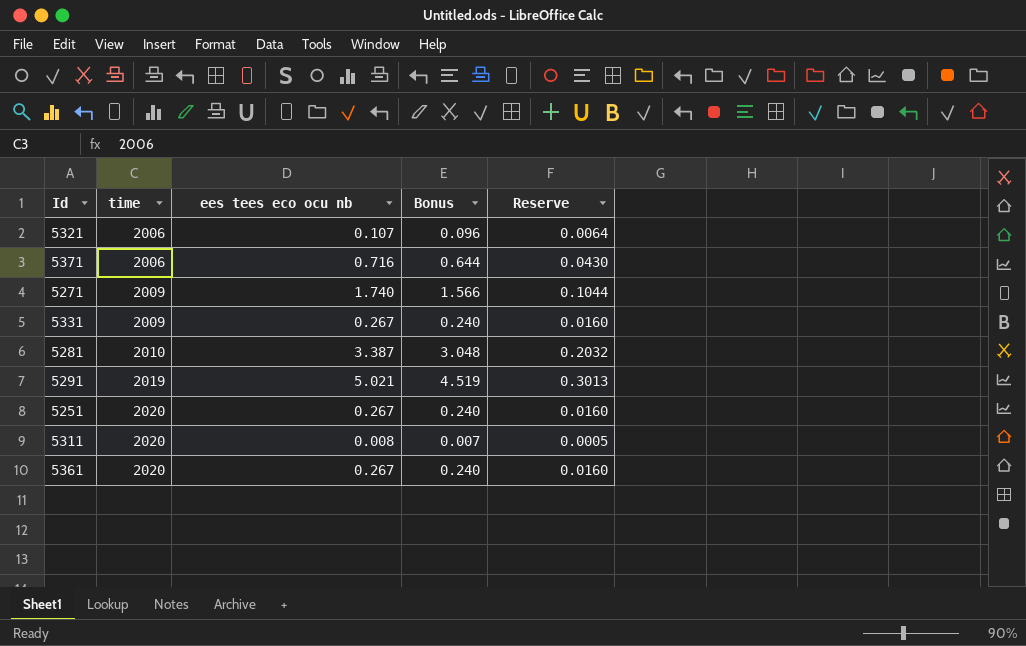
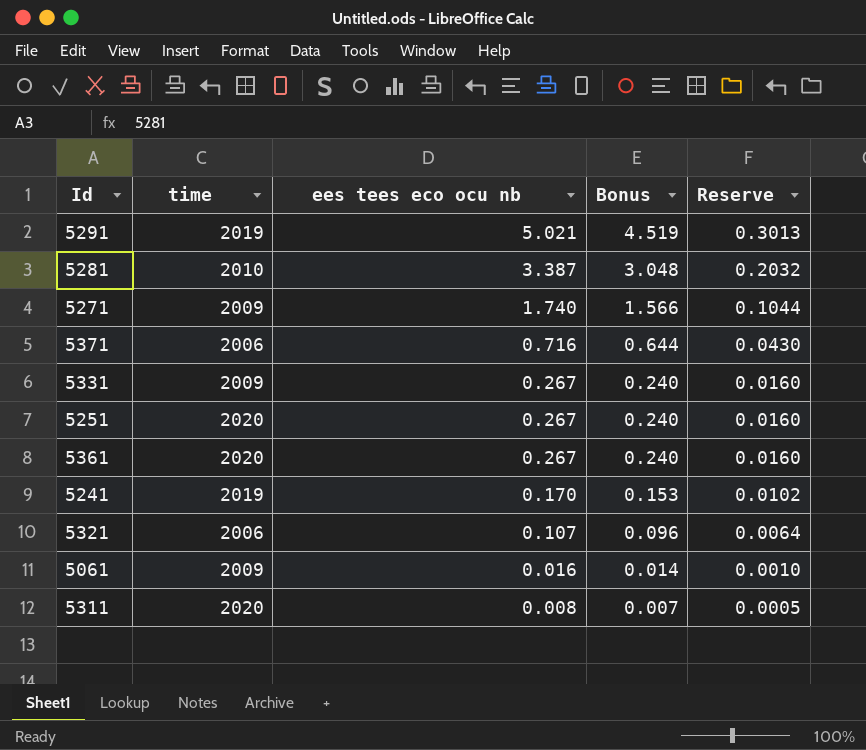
row order: time ascending -> ees tees eco ocu nb descending
row 5241: none -> 2019 | 0.170 | 0.153 | 0.0102
row 5061: none -> 2009 | 0.016 | 0.014 | 0.0010

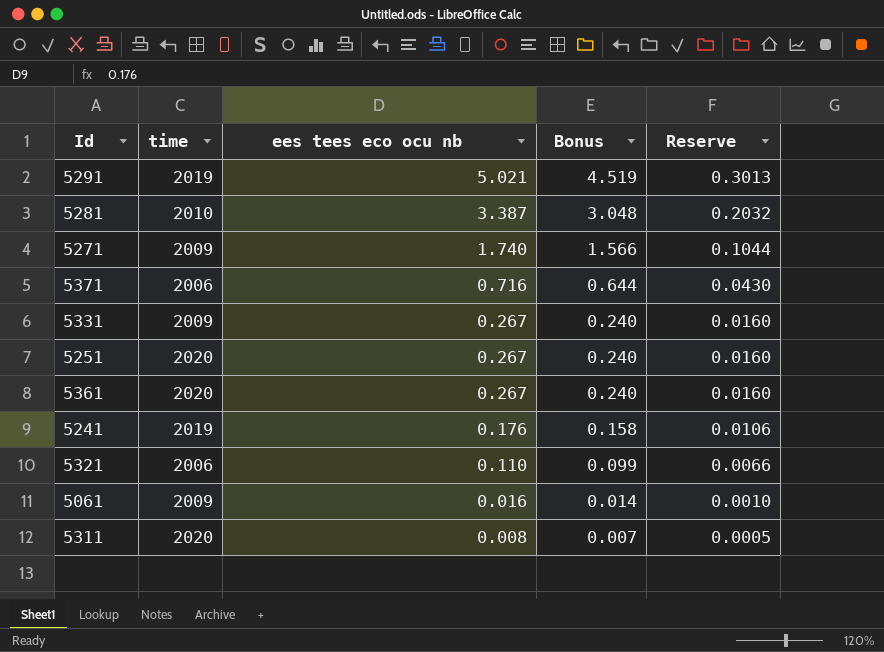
5241 | ees tees eco ocu nb: 0.170 -> 0.176
5241 | Bonus: 0.153 -> 0.158
5241 | Reserve: 0.0102 -> 0.0106
5321 | ees tees eco ocu nb: 0.107 -> 0.110
5321 | Bonus: 0.096 -> 0.099
5321 | Reserve: 0.0064 -> 0.0066

